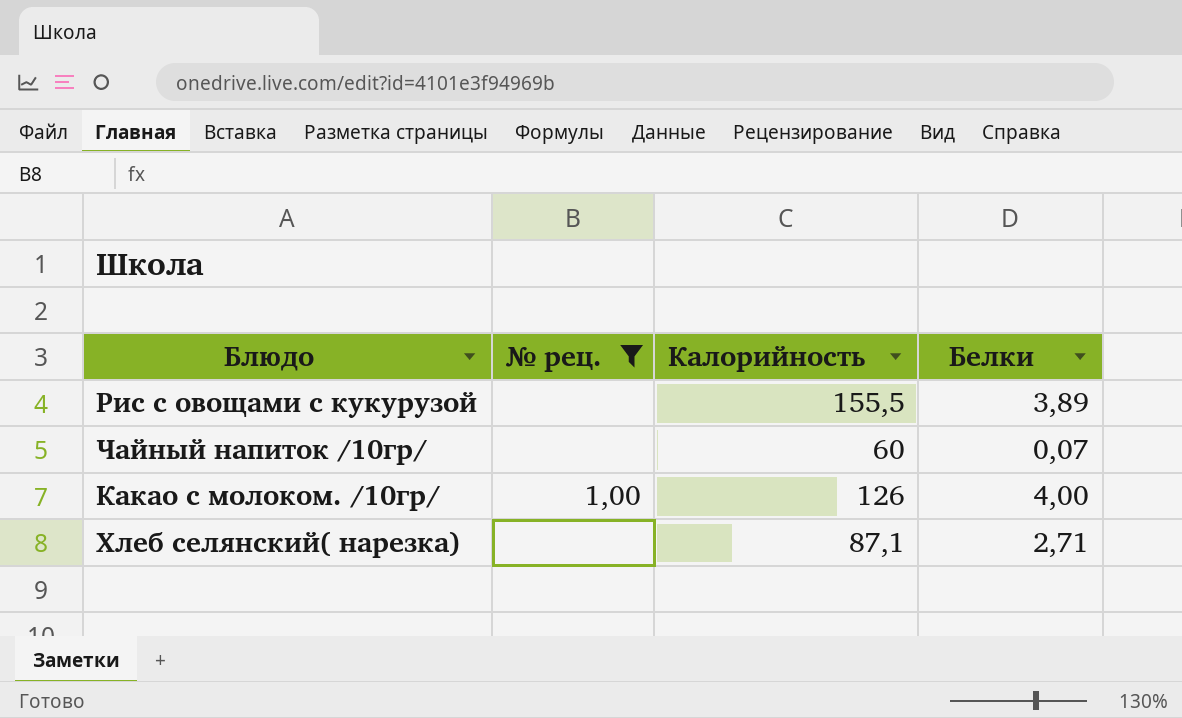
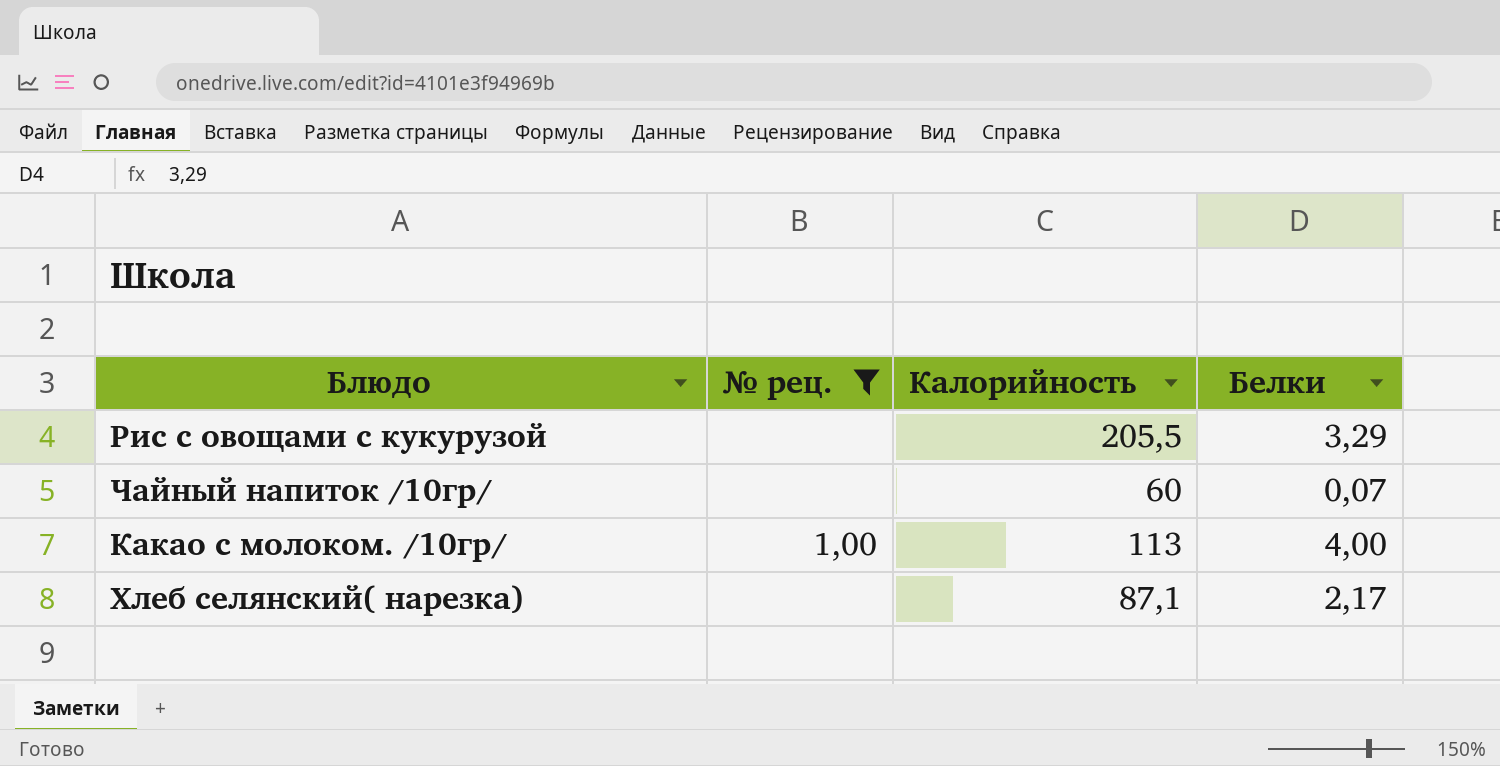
Рис с овощами с кукурузой | Калорийность: 155,5 -> 205,5
Рис с овощами с кукурузой | Белки: 3,89 -> 3,29
Какао с молоком. /10гр/ | Калорийность: 126 -> 113
Хлеб селянский( нарезка) | Белки: 2,71 -> 2,17

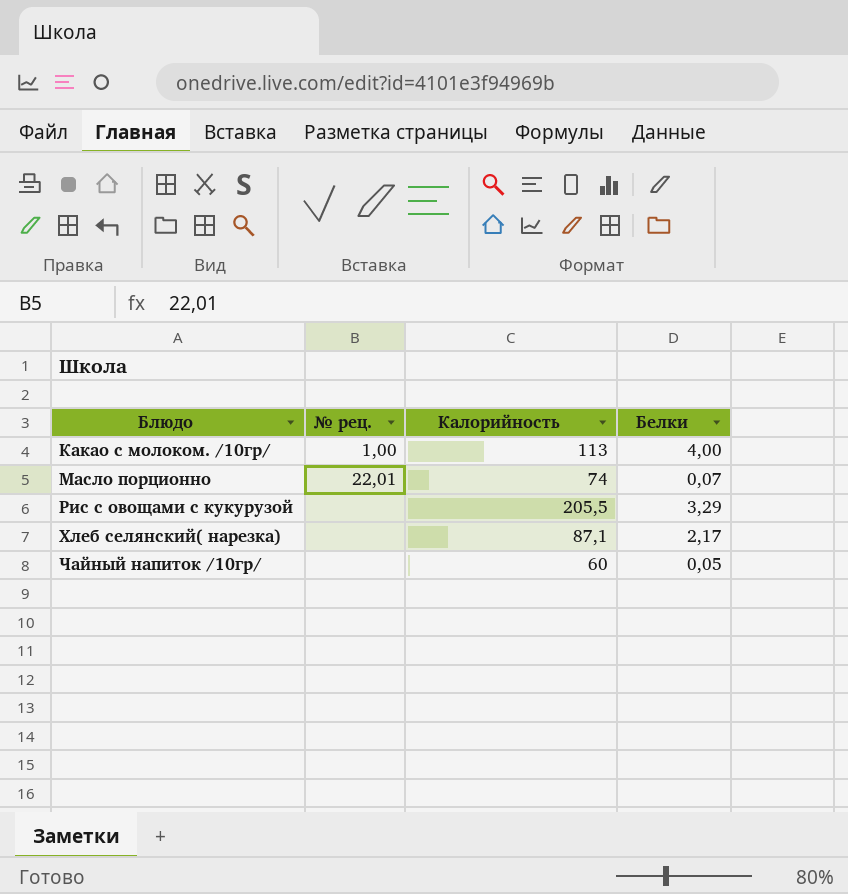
filter: № рец. != 22,01 -> none
row order: none -> Блюдо ascending
Чайный напиток /10гр/ | Белки: 0,07 -> 0,05

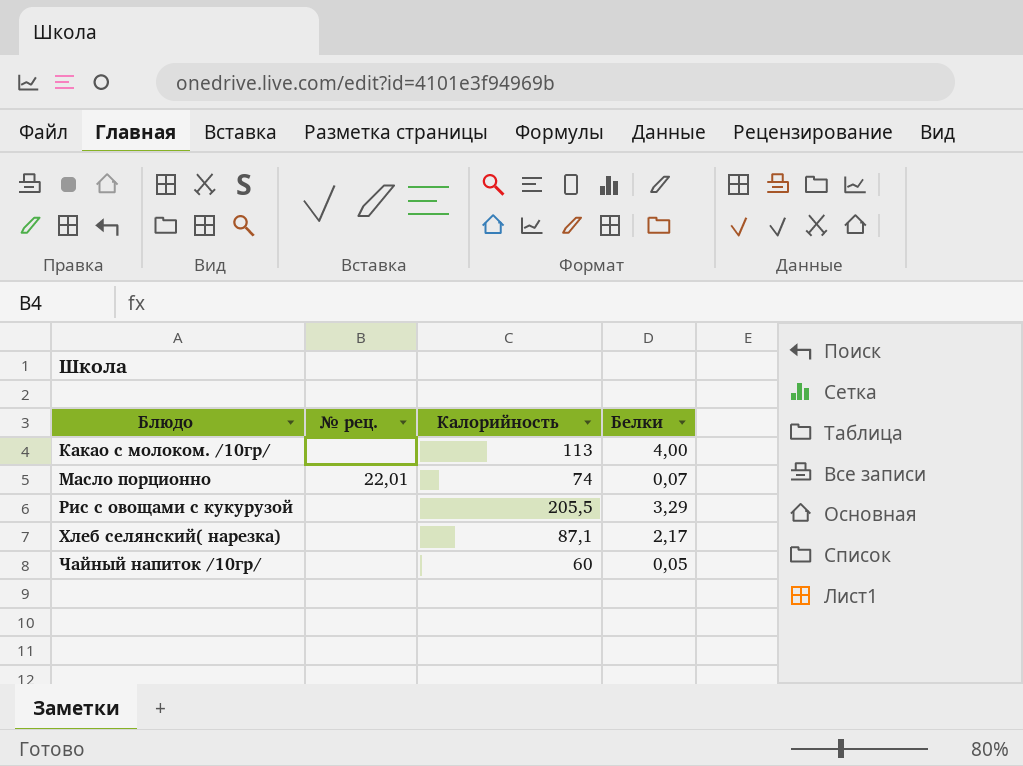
Какао с молоком. /10гр/ | № рец.: 1,00 -> none

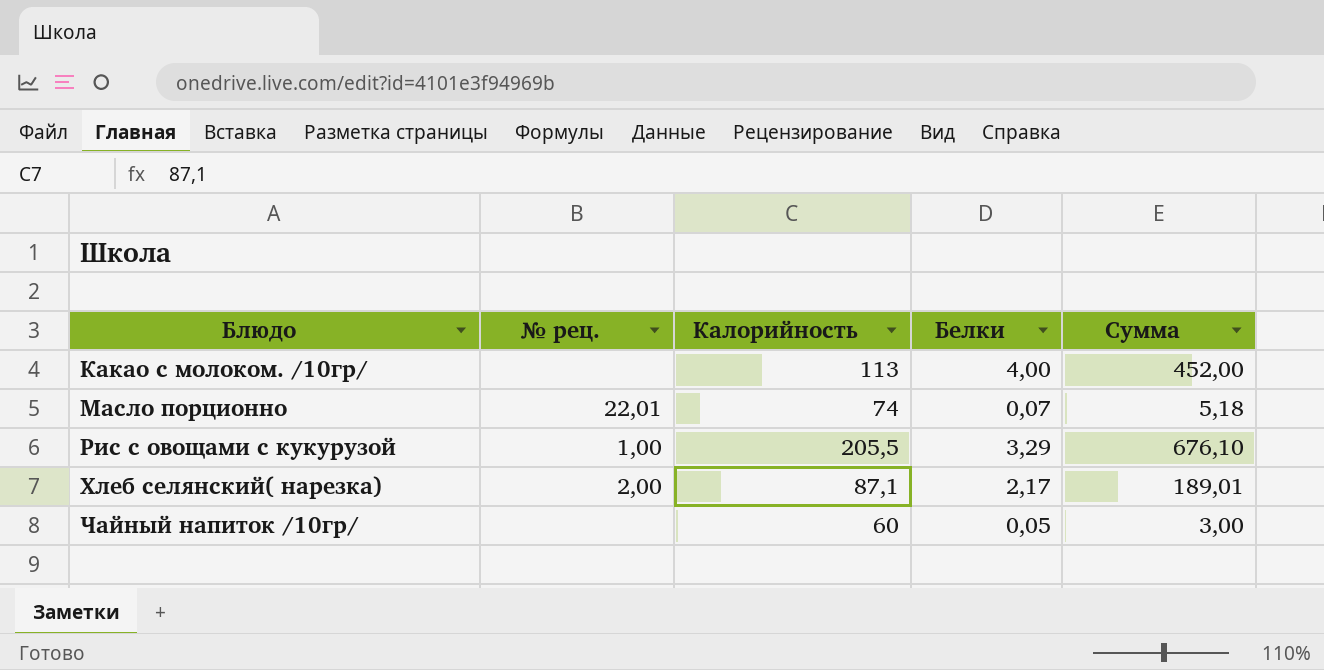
column Сумма | formula: none -> [Калорийность] * [Белки]
Рис с овощами с кукурузой | № рец.: none -> 1,00
Хлеб селянский( нарезка) | № рец.: none -> 2,00

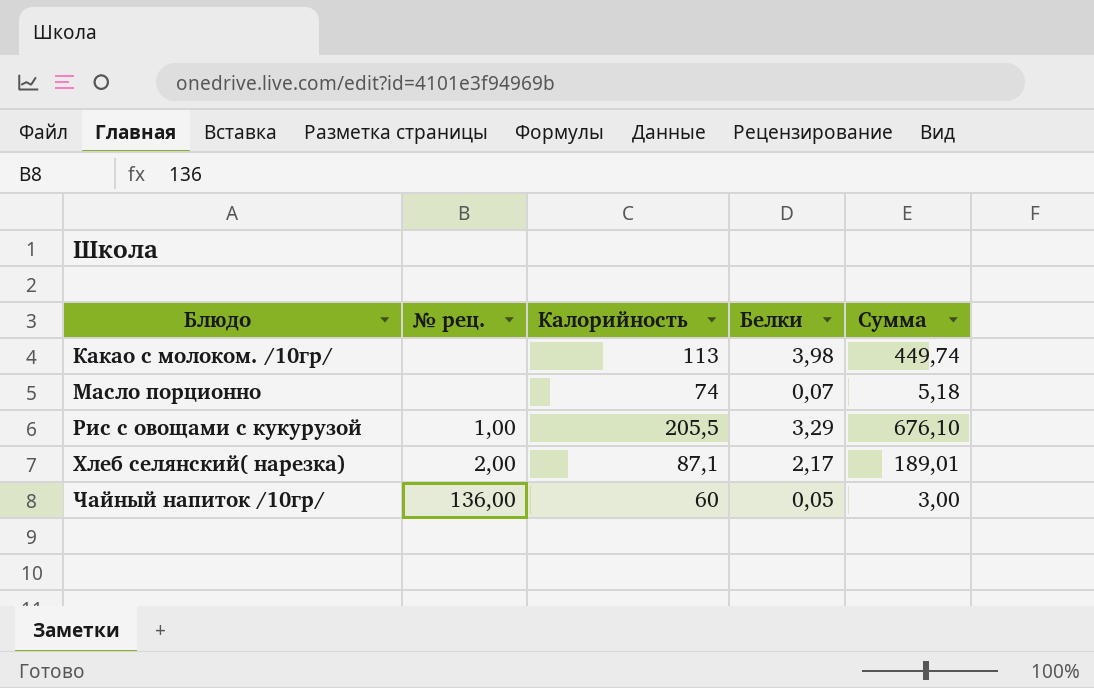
Какао с молоком. /10гр/ | Белки: 4,00 -> 3,98
Какао с молоком. /10гр/ | Сумма: 452,00 -> 449,74
Масло порционно | № рец.: 22,01 -> none
Чайный напиток /10гр/ | № рец.: none -> 136,00

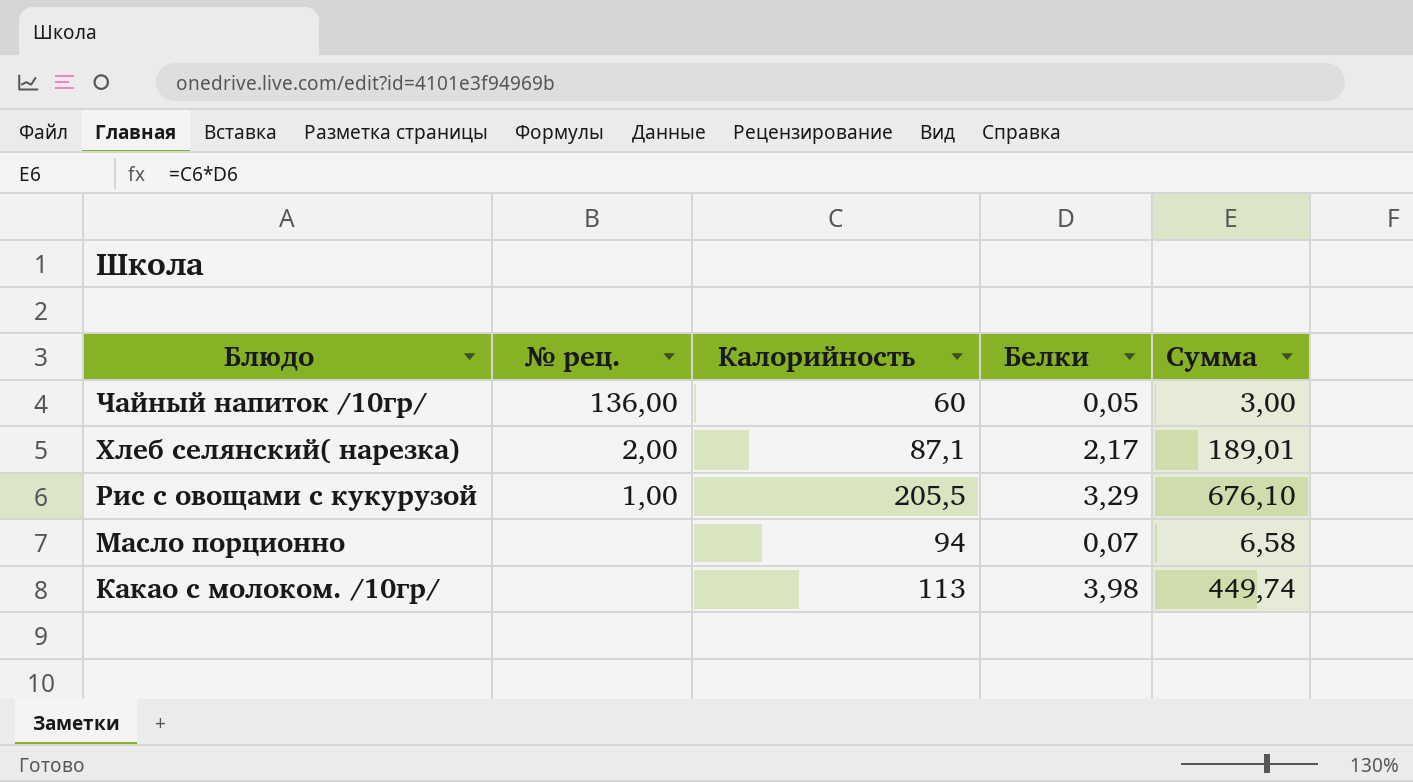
row order: Блюдо ascending -> Блюдо descending
Масло порционно | Калорийность: 74 -> 94
Масло порционно | Сумма: 5,18 -> 6,58

